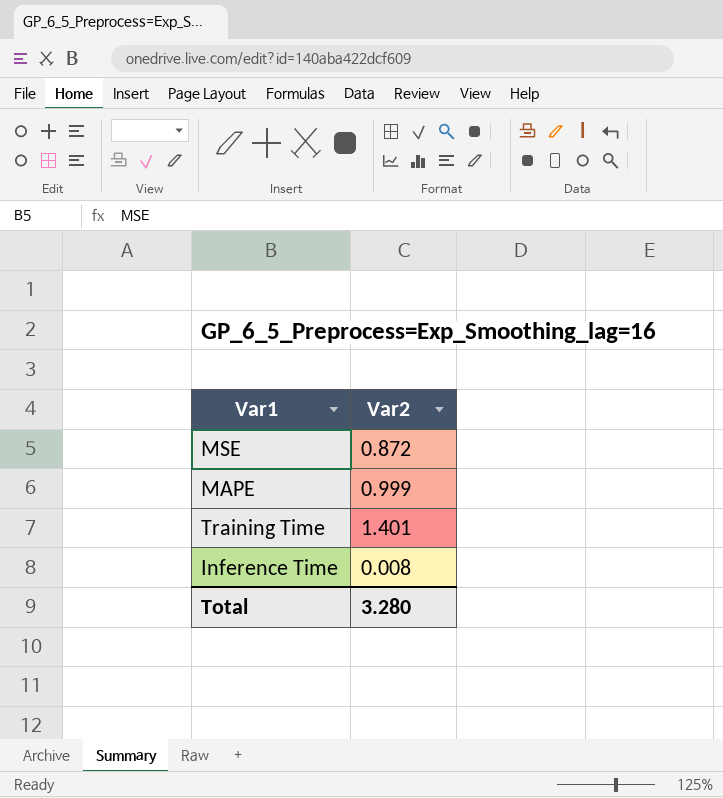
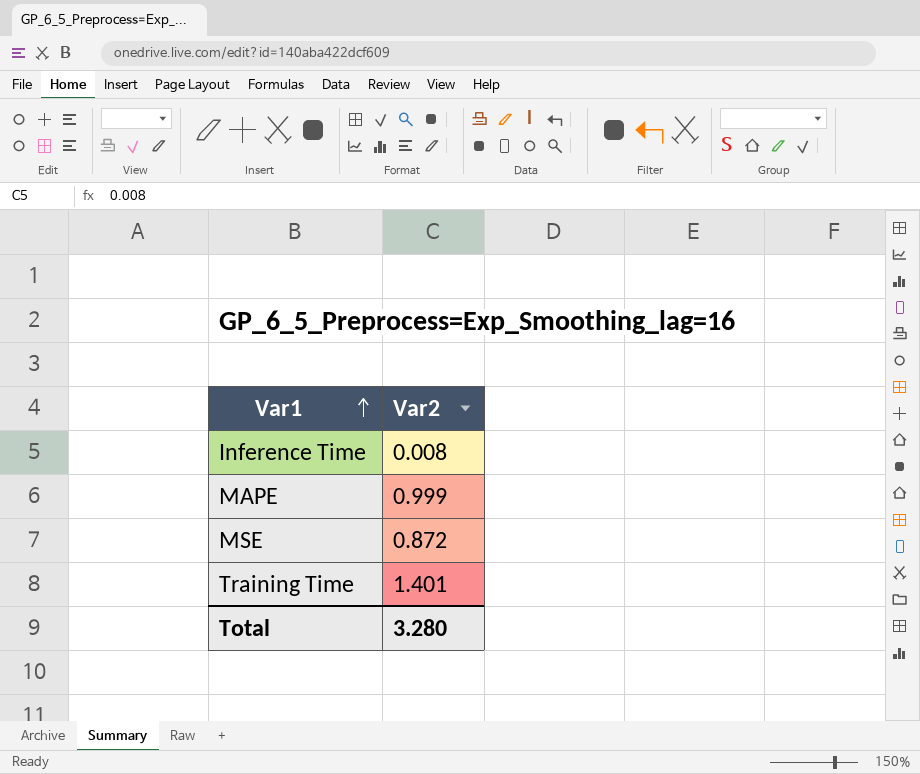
row order: none -> Var1 ascending

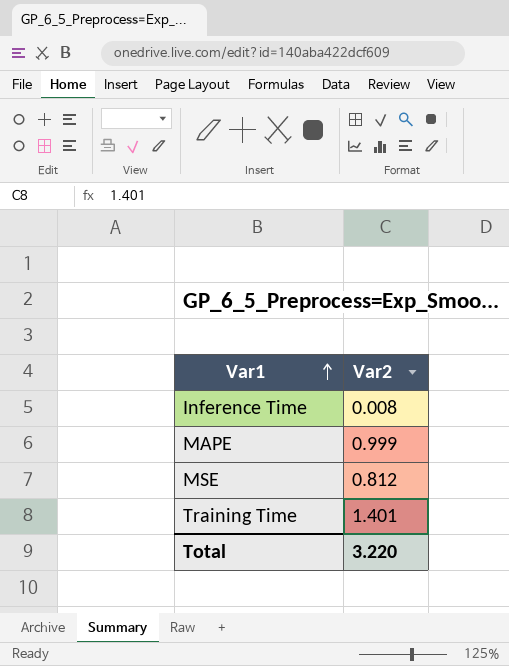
MSE | Var2: 0.872 -> 0.812
Total | Var2: 3.280 -> 3.220

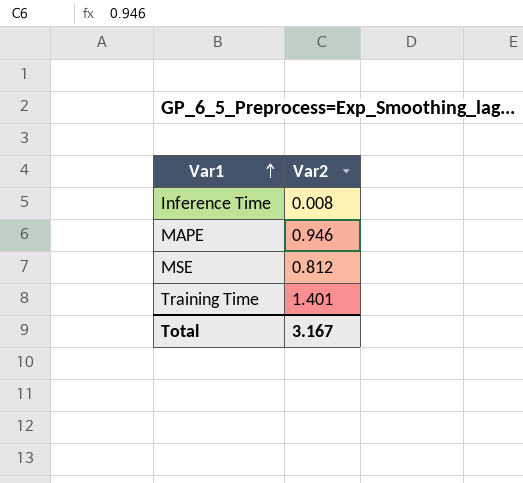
MAPE | Var2: 0.999 -> 0.946
Total | Var2: 3.220 -> 3.167

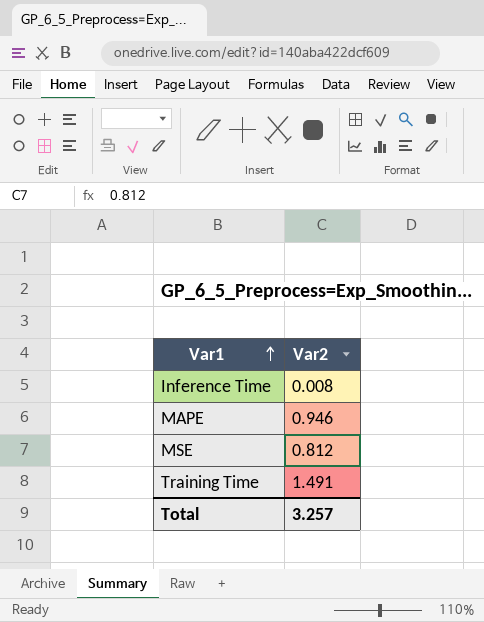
Training Time | Var2: 1.401 -> 1.491
Total | Var2: 3.167 -> 3.257

